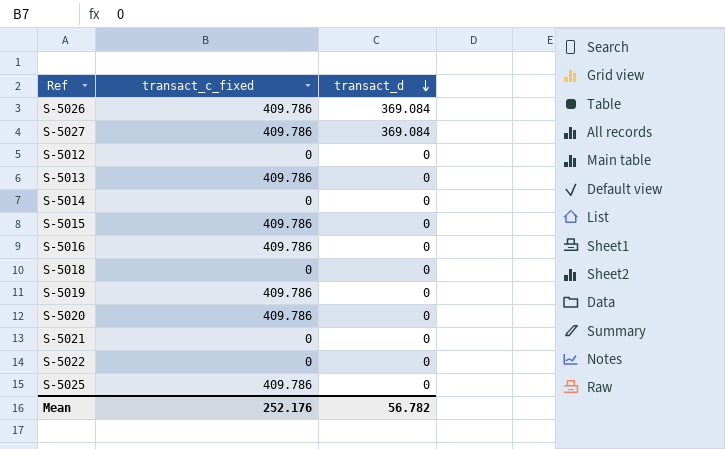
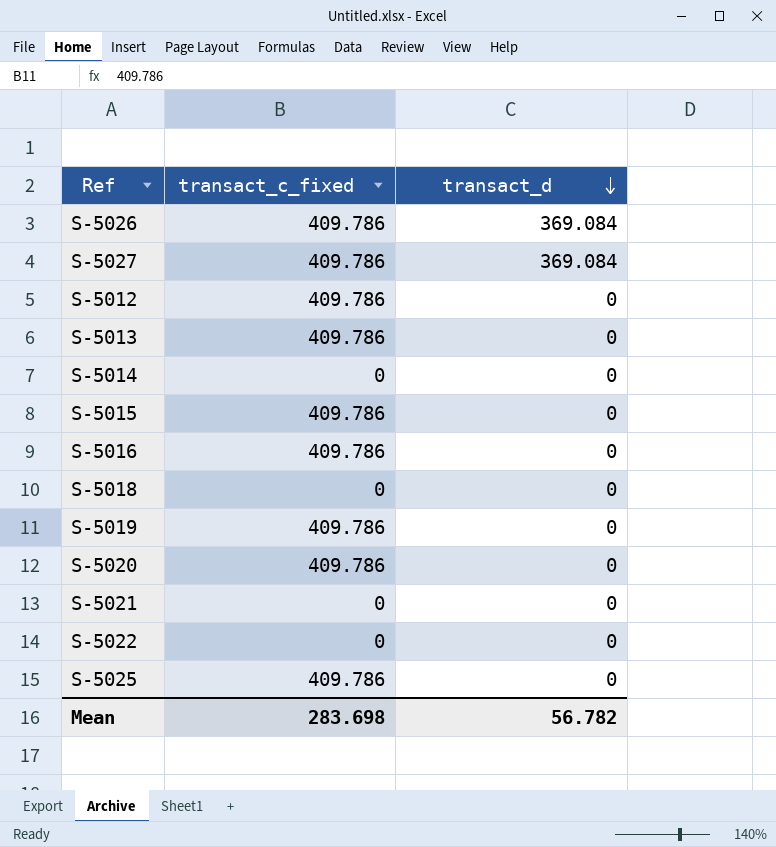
S-5012 | transact_c_fixed: 0 -> 409.786
Mean | transact_c_fixed: 252.176 -> 283.698

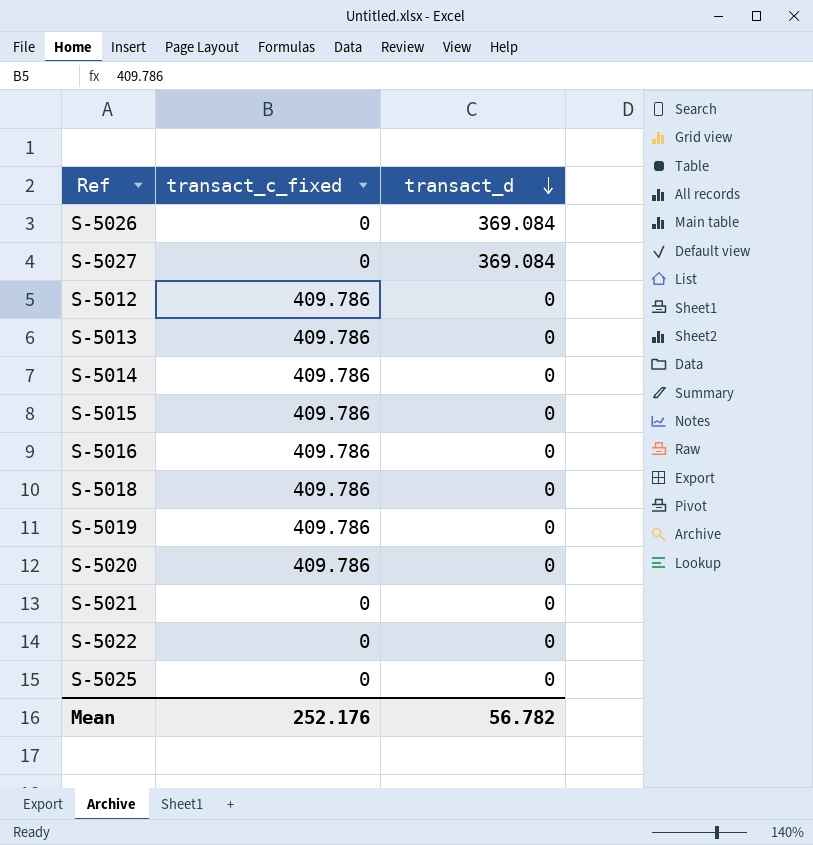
S-5026 | transact_c_fixed: 409.786 -> 0
S-5027 | transact_c_fixed: 409.786 -> 0
S-5014 | transact_c_fixed: 0 -> 409.786
S-5018 | transact_c_fixed: 0 -> 409.786
S-5025 | transact_c_fixed: 409.786 -> 0
Mean | transact_c_fixed: 283.698 -> 252.176

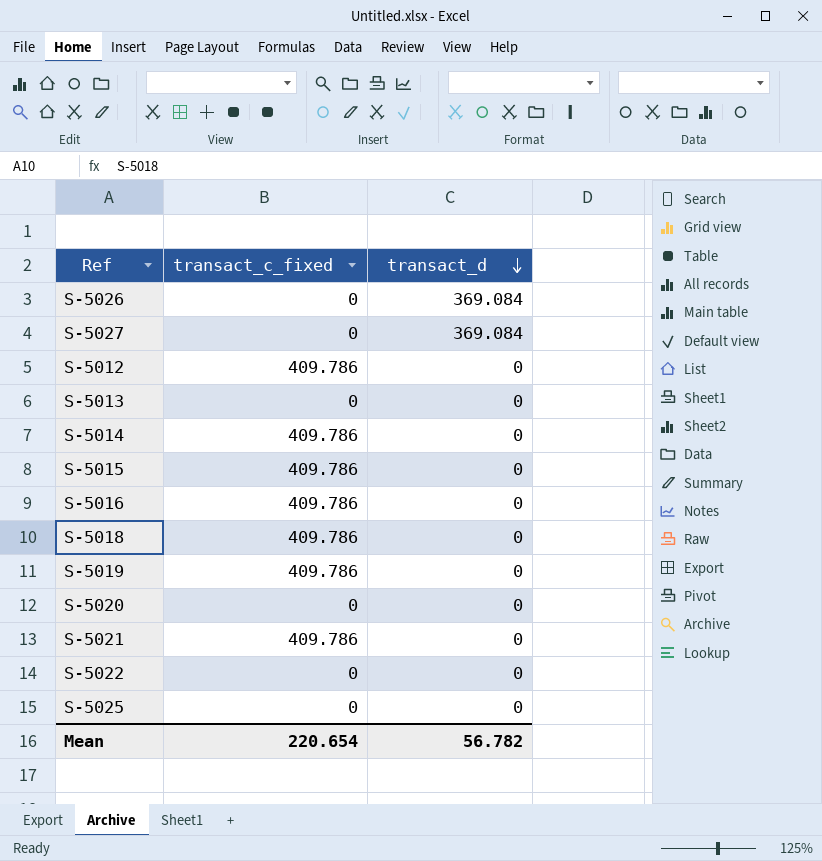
S-5013 | transact_c_fixed: 409.786 -> 0
S-5020 | transact_c_fixed: 409.786 -> 0
S-5021 | transact_c_fixed: 0 -> 409.786
Mean | transact_c_fixed: 252.176 -> 220.654

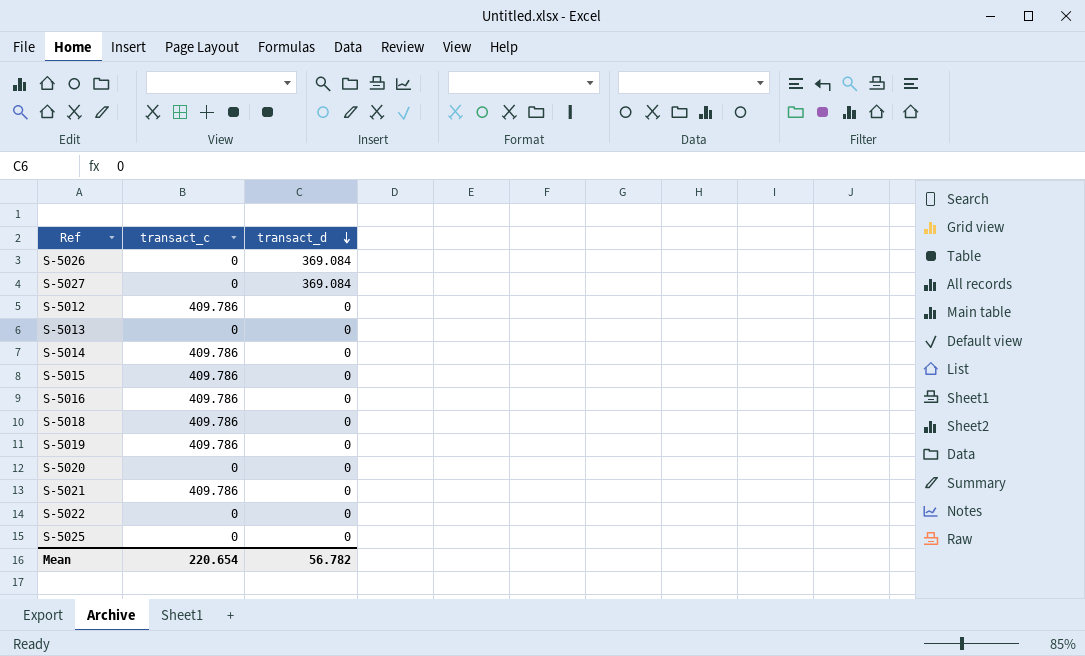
column name: transact_c_fixed -> transact_c

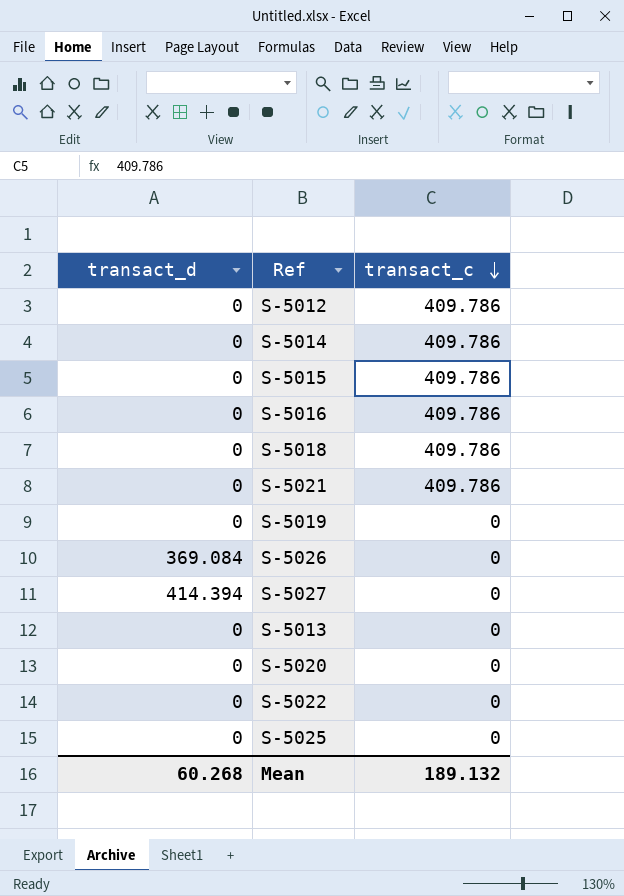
row order: transact_d descending -> transact_c descending
column transact_d | position: 3 -> 1
S-5019 | transact_c: 409.786 -> 0
S-5027 | transact_d: 369.084 -> 414.394
Mean | transact_d: 56.782 -> 60.268
Mean | transact_c: 220.654 -> 189.132

